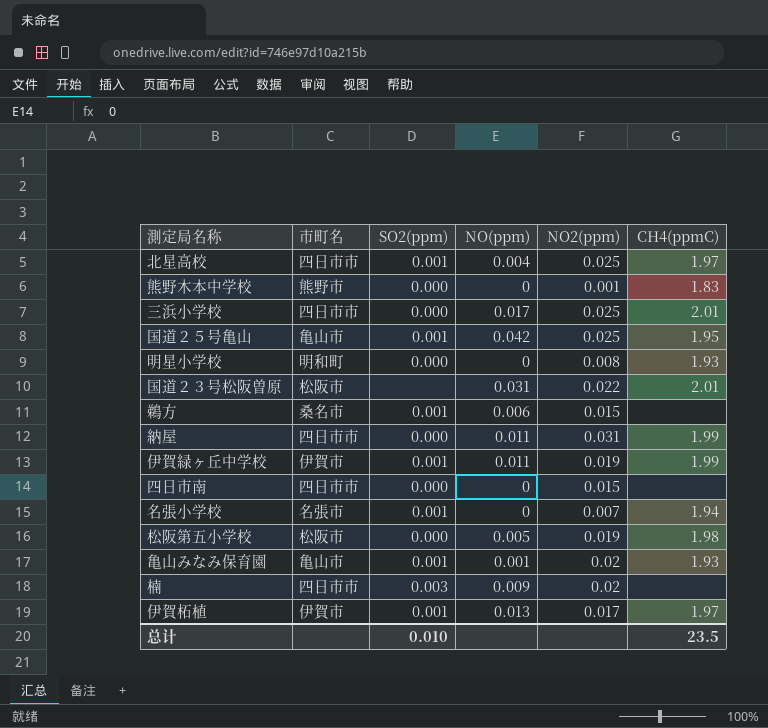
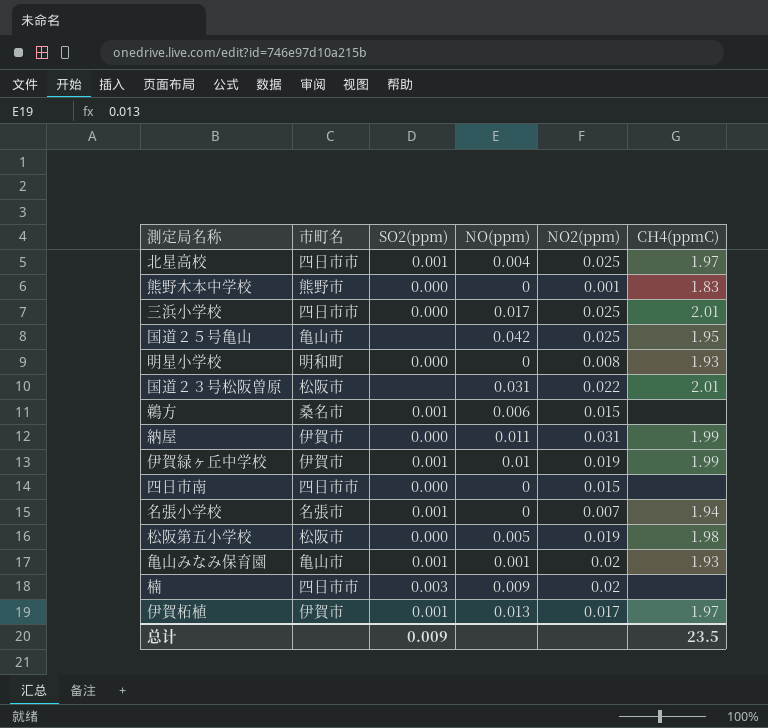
国道２５号亀山 | SO2(ppm): 0.001 -> none
納屋 | 市町名: 四日市市 -> 伊賀市
伊賀緑ヶ丘中学校 | NO(ppm): 0.011 -> 0.01
总计 | SO2(ppm): 0.010 -> 0.009

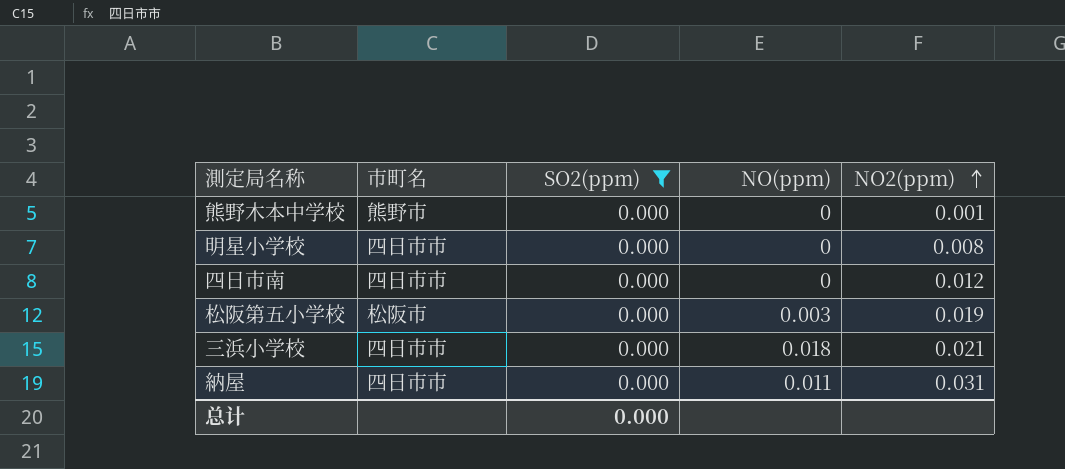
filter: none -> SO2(ppm) = 0.000
row order: none -> NO2(ppm) ascending
column CH4(ppmC) | position: 6 -> none
明星小学校 | 市町名: 明和町 -> 四日市市
四日市南 | NO2(ppm): 0.015 -> 0.012
松阪第五小学校 | NO(ppm): 0.005 -> 0.003
三浜小学校 | NO(ppm): 0.017 -> 0.018
三浜小学校 | NO2(ppm): 0.025 -> 0.021
納屋 | 市町名: 伊賀市 -> 四日市市
总计 | SO2(ppm): 0.009 -> 0.000

